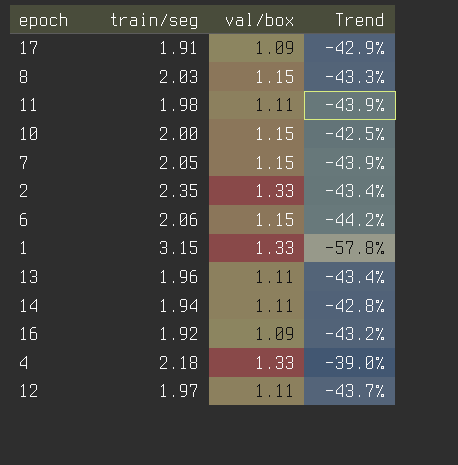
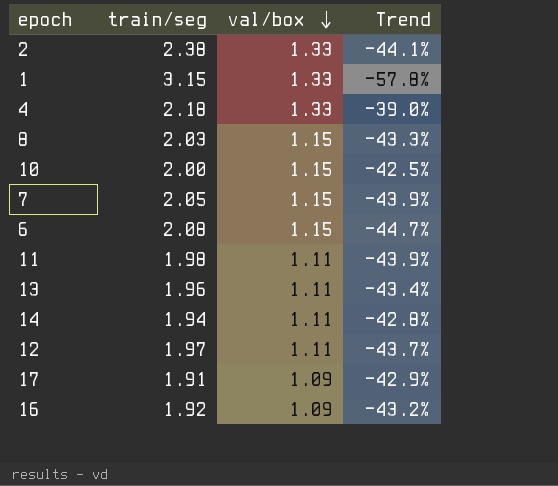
row order: none -> val/box descending
2 | train/seg: 2.35 -> 2.38
2 | Trend: -43.4% -> -44.1%
6 | train/seg: 2.06 -> 2.08
6 | Trend: -44.2% -> -44.7%

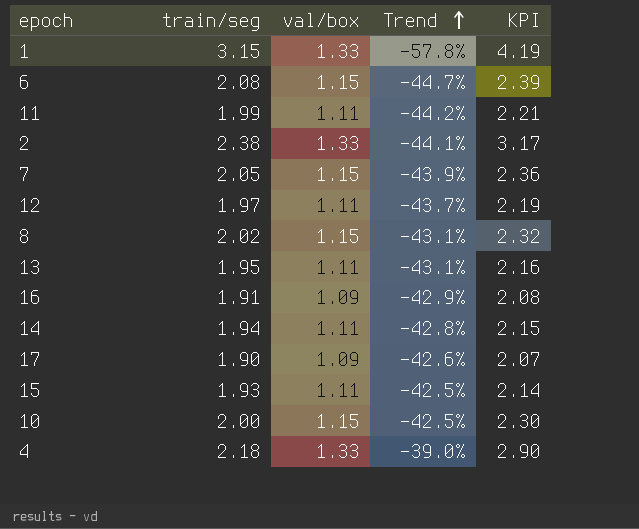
row order: val/box descending -> Trend ascending
column KPI | formula: none -> [train/seg] * [val/box]
11 | train/seg: 1.98 -> 1.99
11 | Trend: -43.9% -> -44.2%
8 | train/seg: 2.03 -> 2.02
8 | Trend: -43.3% -> -43.1%
13 | train/seg: 1.96 -> 1.95
13 | Trend: -43.4% -> -43.1%
16 | train/seg: 1.92 -> 1.91
16 | Trend: -43.2% -> -42.9%
17 | train/seg: 1.91 -> 1.90
17 | Trend: -42.9% -> -42.6%
row 15: none -> 1.93 | 1.11 | -42.5% | 2.14

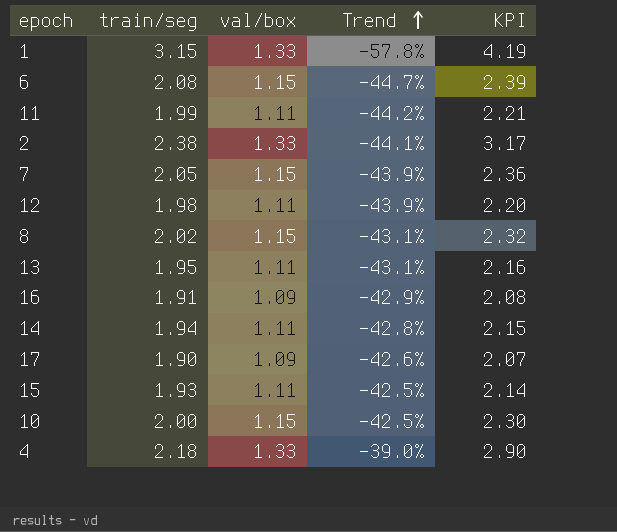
12 | train/seg: 1.97 -> 1.98
12 | Trend: -43.7% -> -43.9%
12 | KPI: 2.19 -> 2.20

